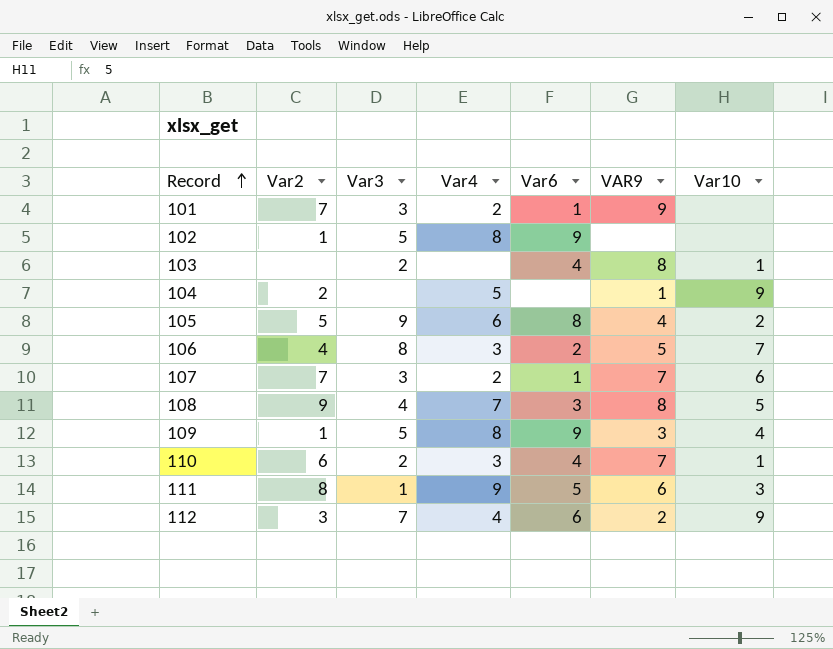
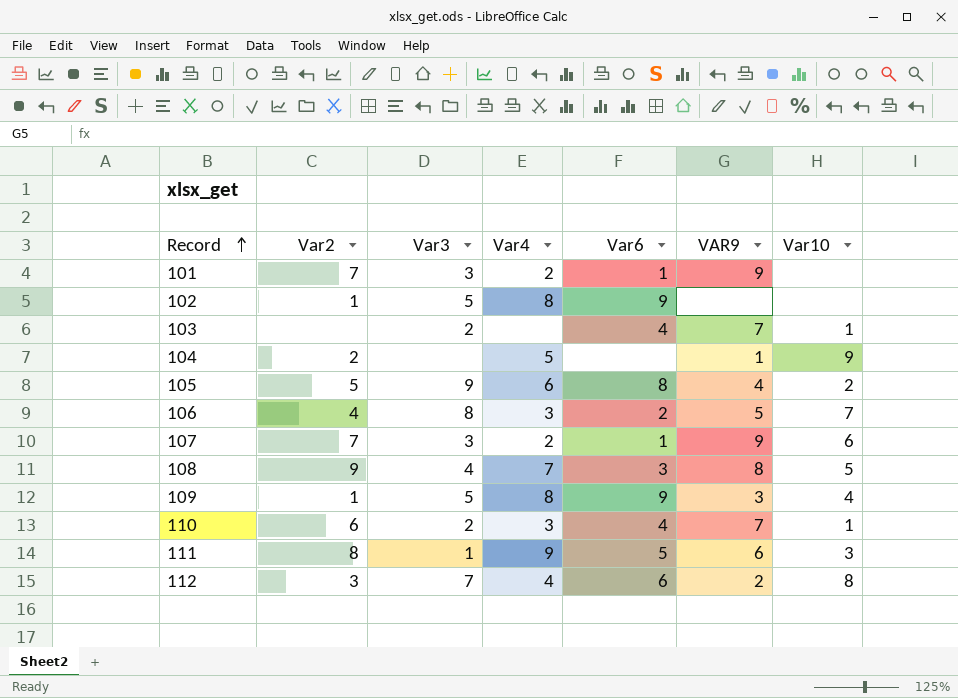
103 | VAR9: 8 -> 7
107 | VAR9: 7 -> 9
112 | Var10: 9 -> 8

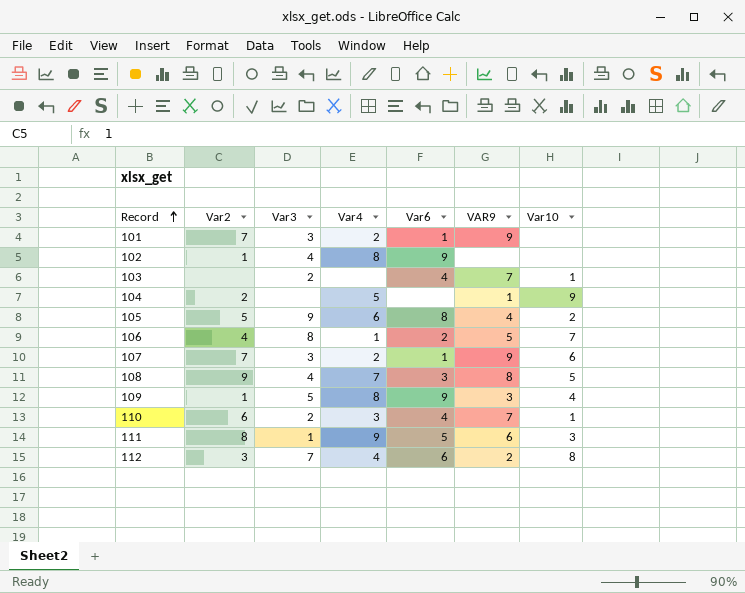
102 | Var3: 5 -> 4
106 | Var4: 3 -> 1

